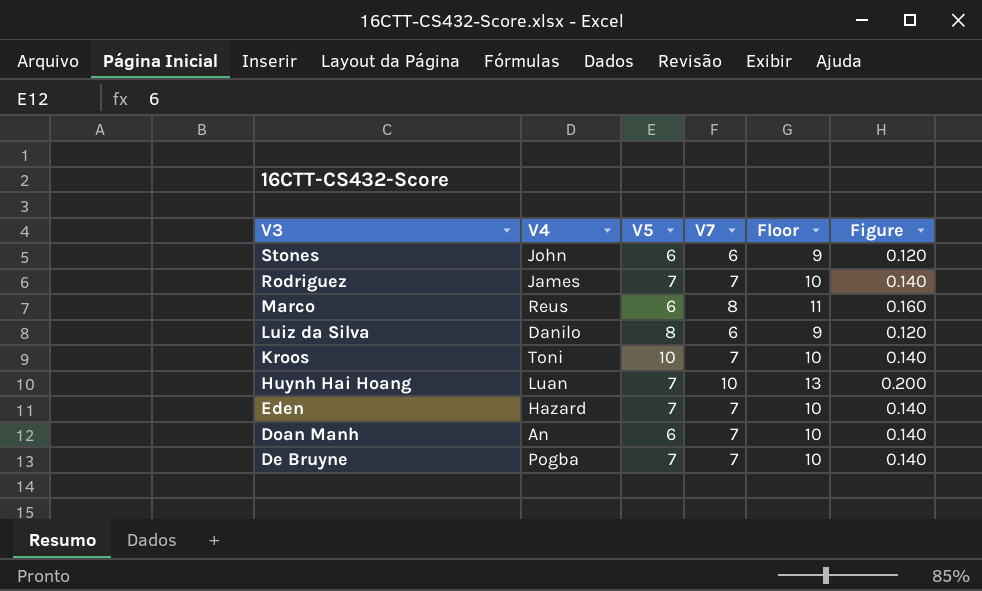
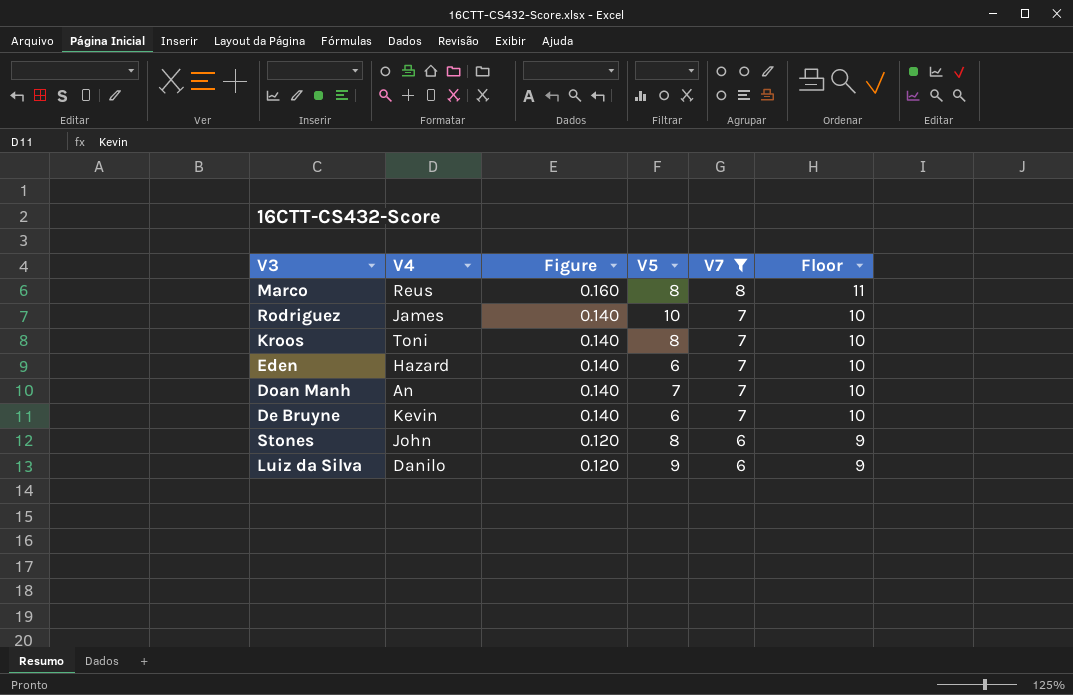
filter: none -> V7 != 10
row order: V3 descending -> Figure descending
column Figure | position: 6 -> 3
Marco | V5: 6 -> 8
Rodriguez | V5: 7 -> 10
Kroos | V5: 10 -> 8
Eden | V5: 7 -> 6
Doan Manh | V5: 6 -> 7
De Bruyne | V4: Pogba -> Kevin
De Bruyne | V5: 7 -> 6
Stones | V5: 6 -> 8
Luiz da Silva | V5: 8 -> 9

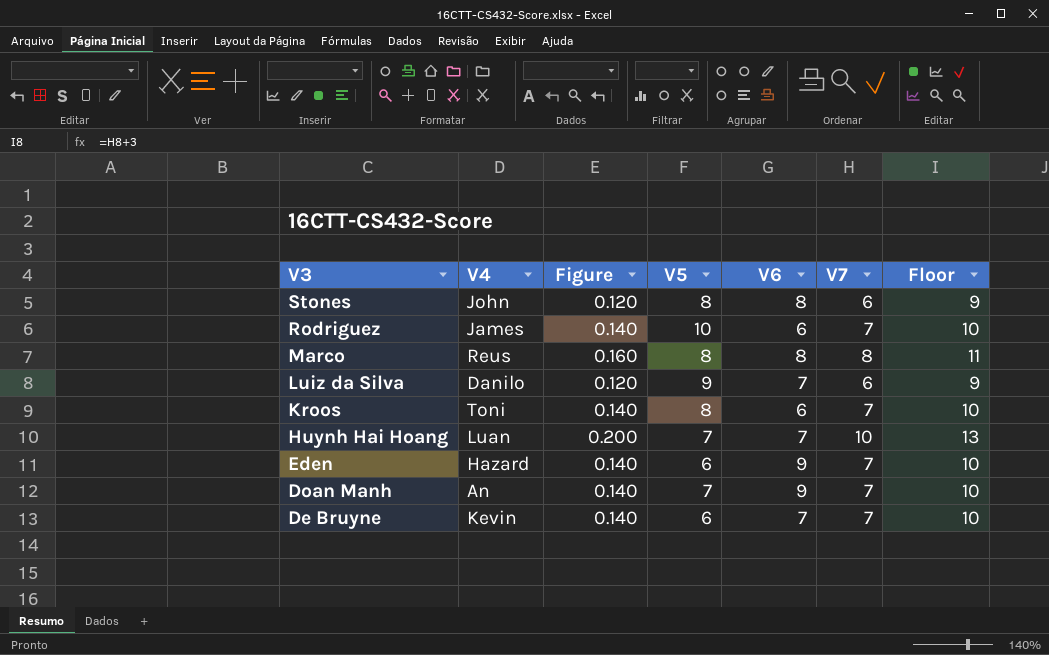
filter: V7 != 10 -> none
row order: Figure descending -> V3 descending
column V6 | position: none -> 5

